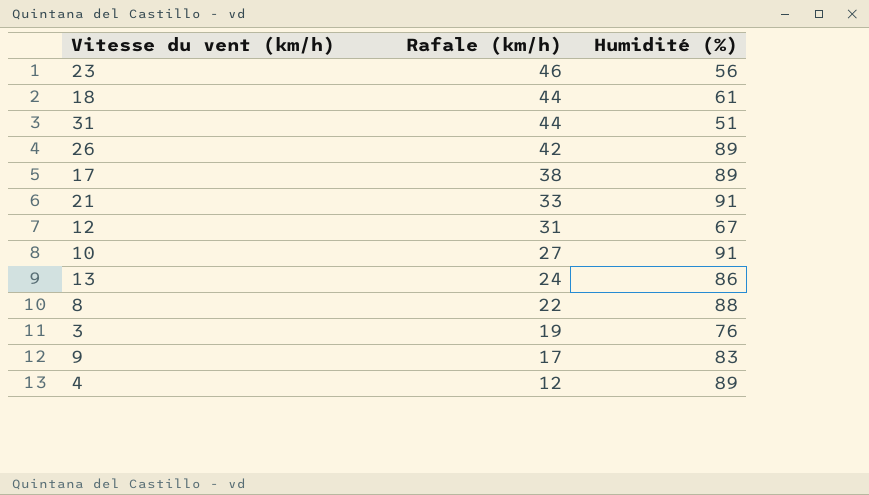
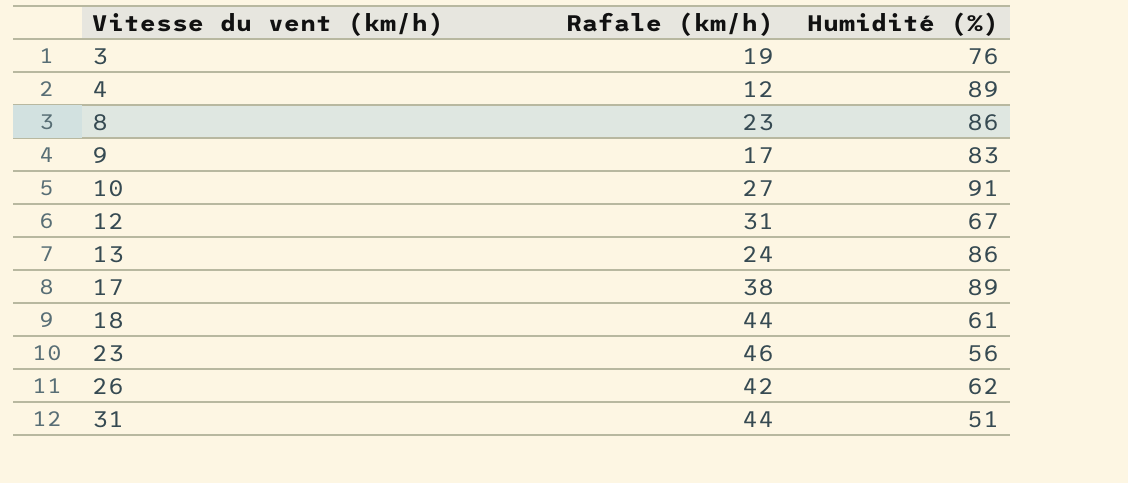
row order: Rafale (km/h) descending -> Vitesse du vent (km/h) ascending
row 21: 33 | 91 -> none
8 | Rafale (km/h): 22 -> 23
8 | Humidité (%): 88 -> 86
26 | Humidité (%): 89 -> 62

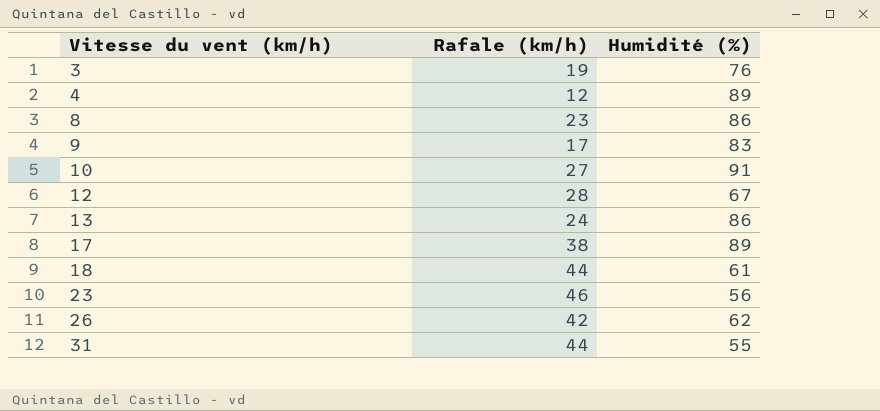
12 | Rafale (km/h): 31 -> 28
31 | Humidité (%): 51 -> 55

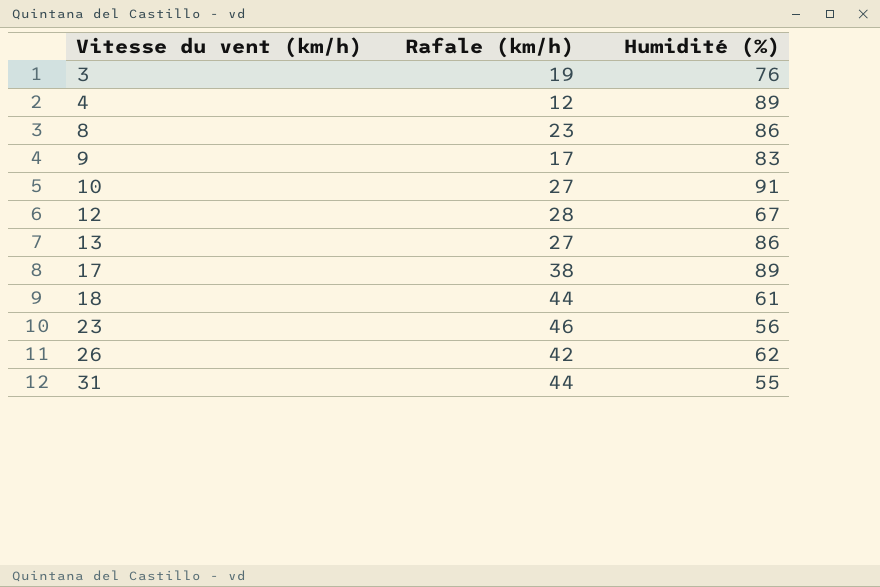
13 | Rafale (km/h): 24 -> 27

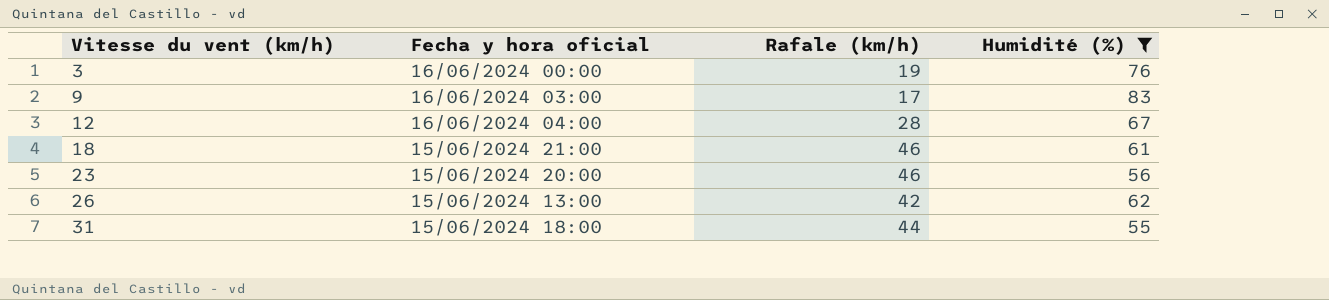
filter: none -> Humidité (%) <= 83
column Fecha y hora oficial | position: none -> 2
18 | Rafale (km/h): 44 -> 46

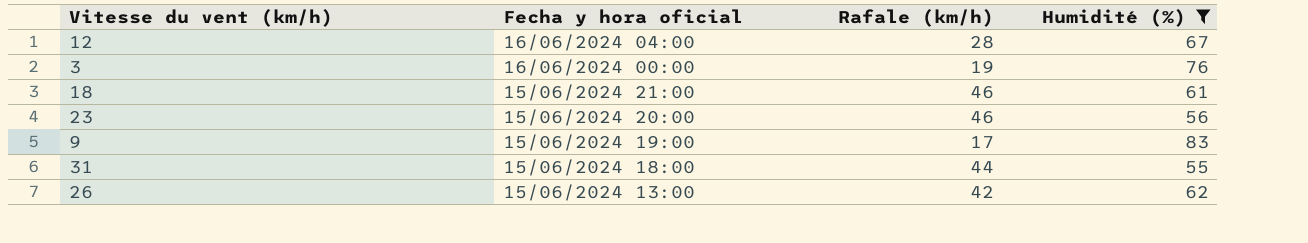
row order: Vitesse du vent (km/h) ascending -> Fecha y hora oficial descending
9 | Fecha y hora oficial: 16/06/2024 03:00 -> 15/06/2024 19:00

